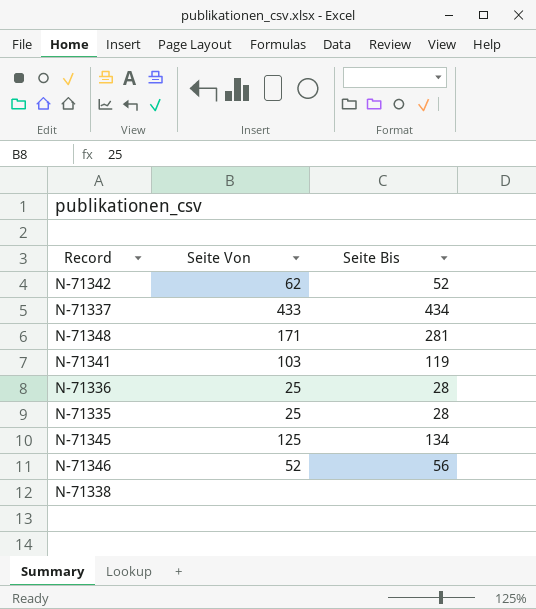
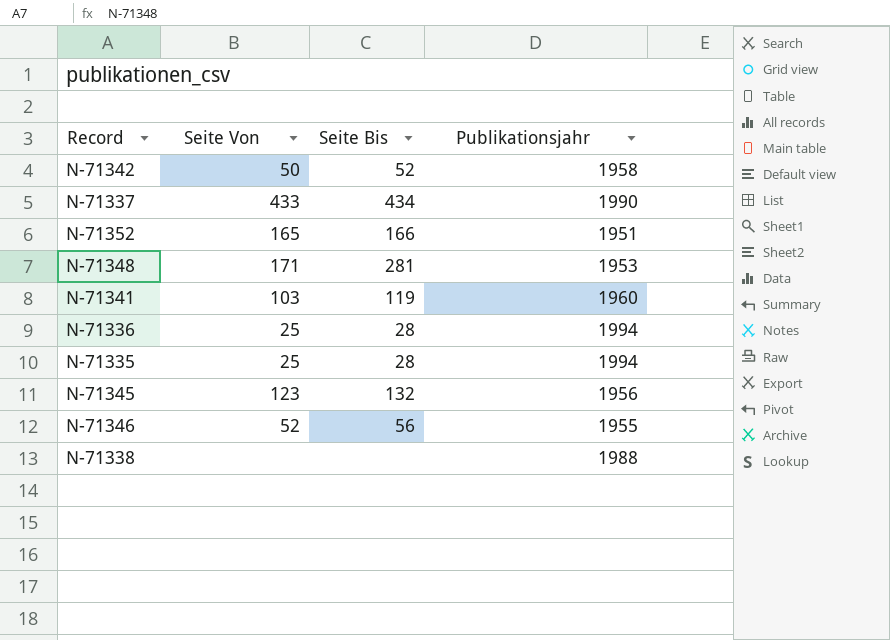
column Publikationsjahr | position: none -> 4
N-71342 | Seite Von: 62 -> 50
row N-71352: none -> 165 | 166 | 1951
N-71345 | Seite Von: 125 -> 123
N-71345 | Seite Bis: 134 -> 132

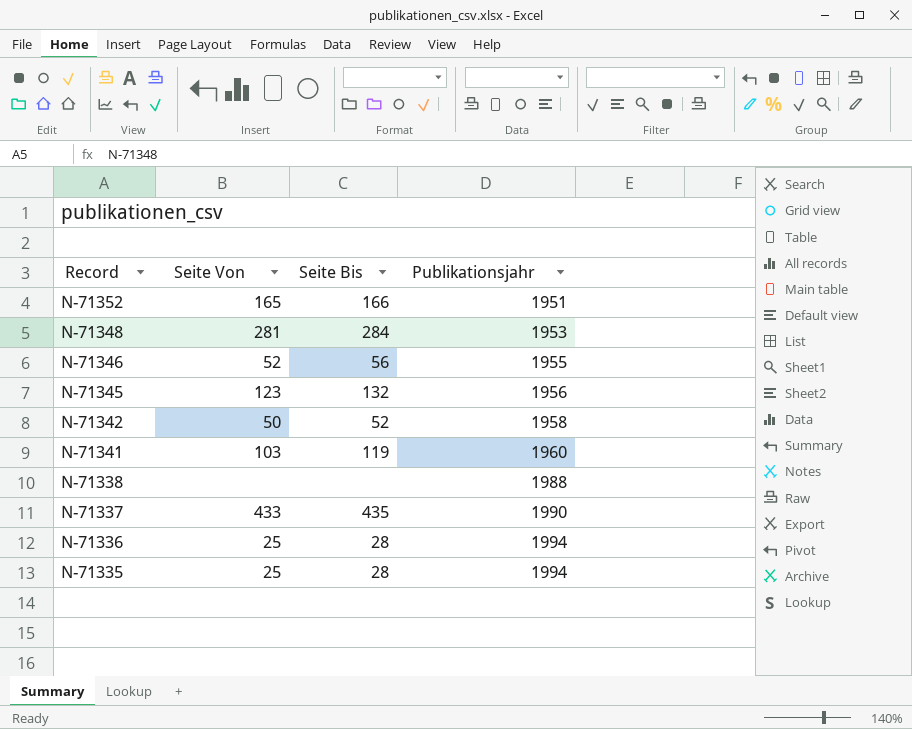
row order: none -> Record descending
N-71348 | Seite Von: 171 -> 281
N-71348 | Seite Bis: 281 -> 284
N-71337 | Seite Bis: 434 -> 435

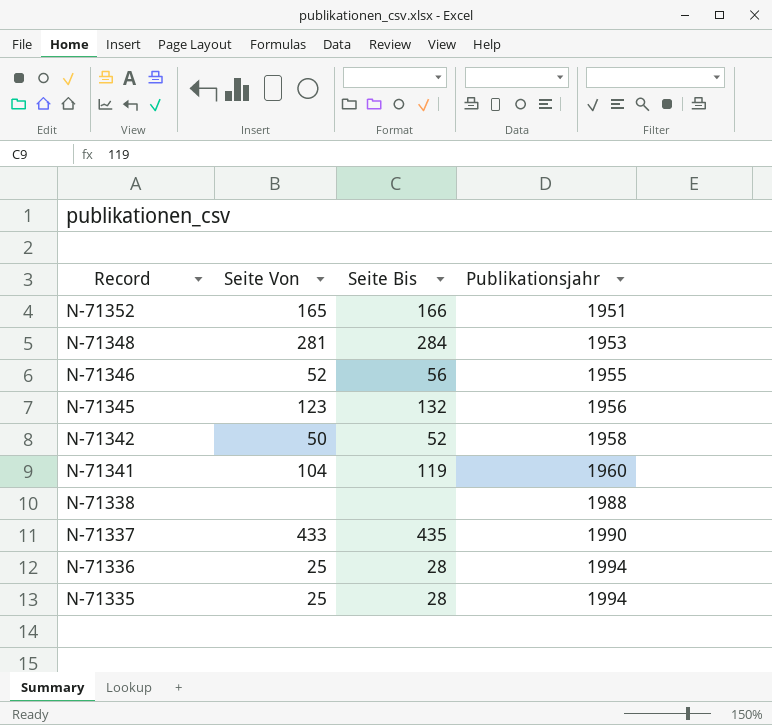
N-71341 | Seite Von: 103 -> 104

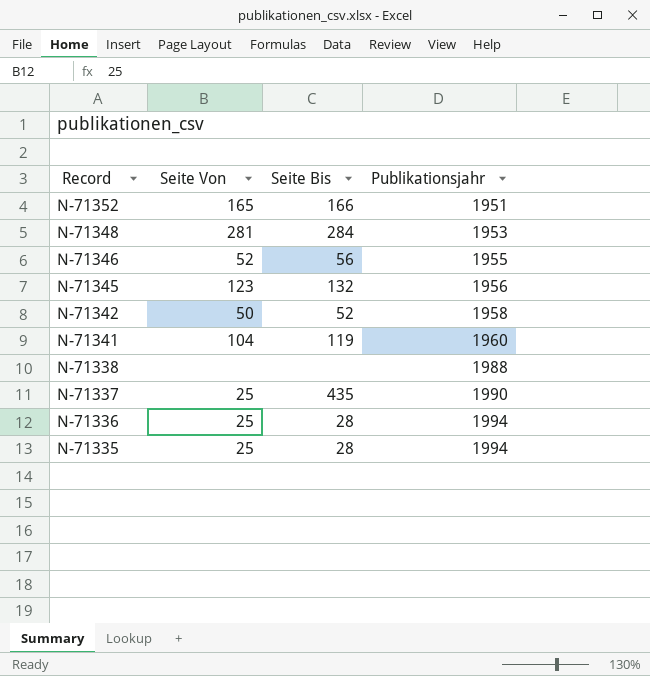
N-71337 | Seite Von: 433 -> 25

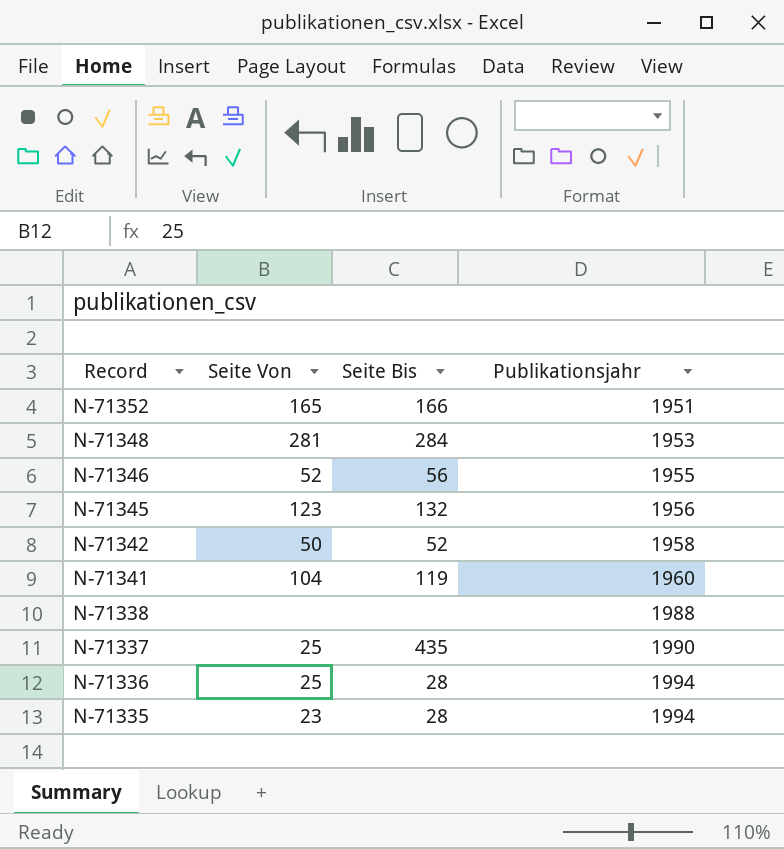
N-71335 | Seite Von: 25 -> 23

